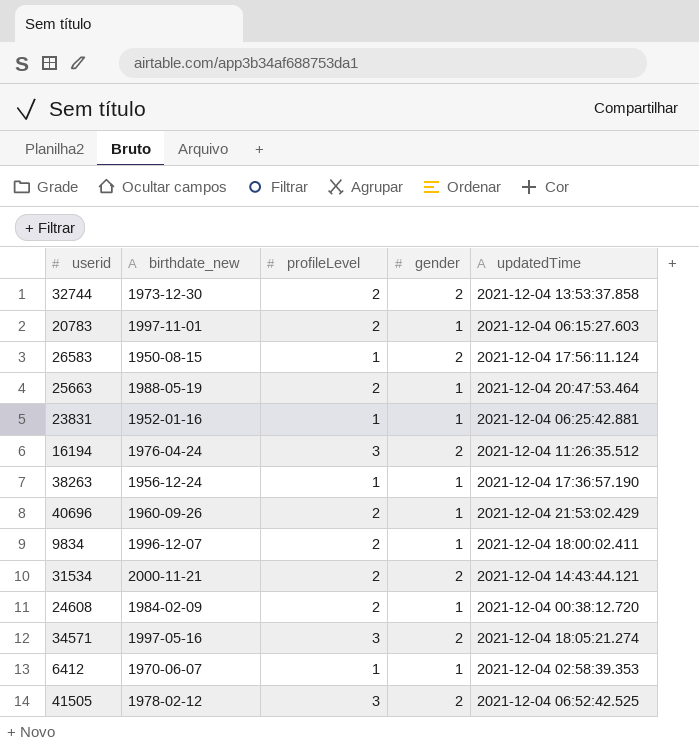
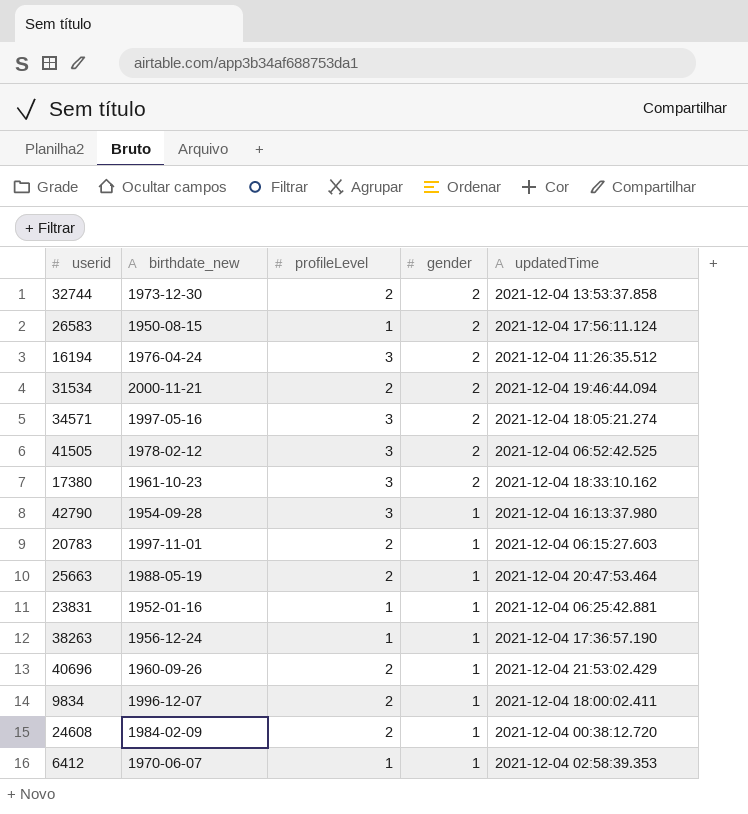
row order: none -> gender descending
31534 | updatedTime: 2021-12-04 14:43:44.121 -> 2021-12-04 19:46:44.094
row 17380: none -> 1961-10-23 | 3 | 2 | 2021-12-04 18:33:10.162
row 42790: none -> 1954-09-28 | 3 | 1 | 2021-12-04 16:13:37.980

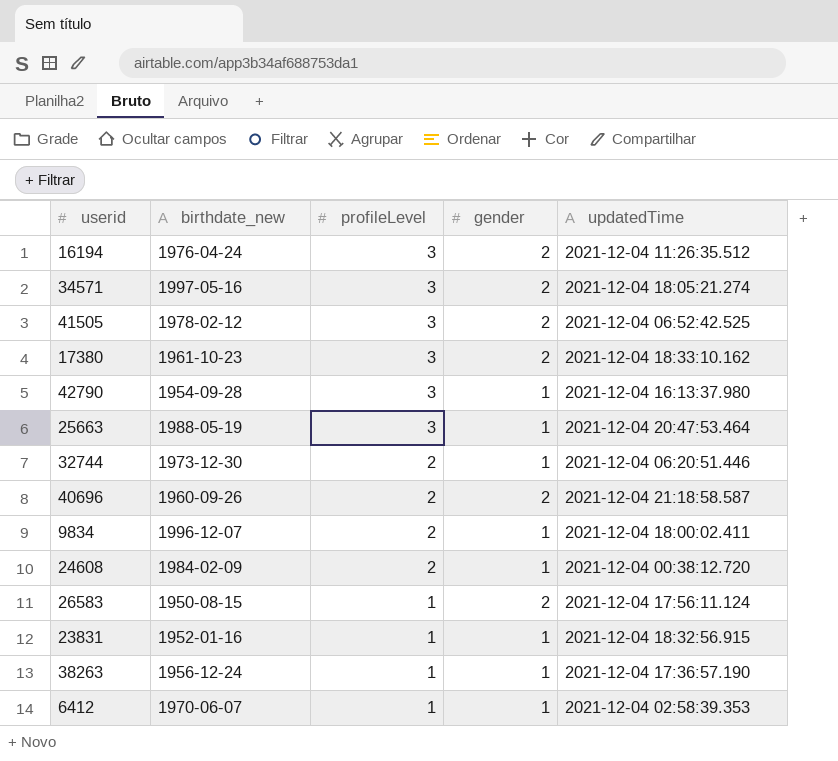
row order: gender descending -> profileLevel descending
row 31534: 2000-11-21 | 2 | 2 | 2021-12-04 19:46:44.094 -> none
row 20783: 1997-11-01 | 2 | 1 | 2021-12-04 06:15:27.603 -> none
25663 | profileLevel: 2 -> 3
32744 | gender: 2 -> 1
32744 | updatedTime: 2021-12-04 13:53:37.858 -> 2021-12-04 06:20:51.446
40696 | gender: 1 -> 2
40696 | updatedTime: 2021-12-04 21:53:02.429 -> 2021-12-04 21:18:58.587
23831 | updatedTime: 2021-12-04 06:25:42.881 -> 2021-12-04 18:32:56.915

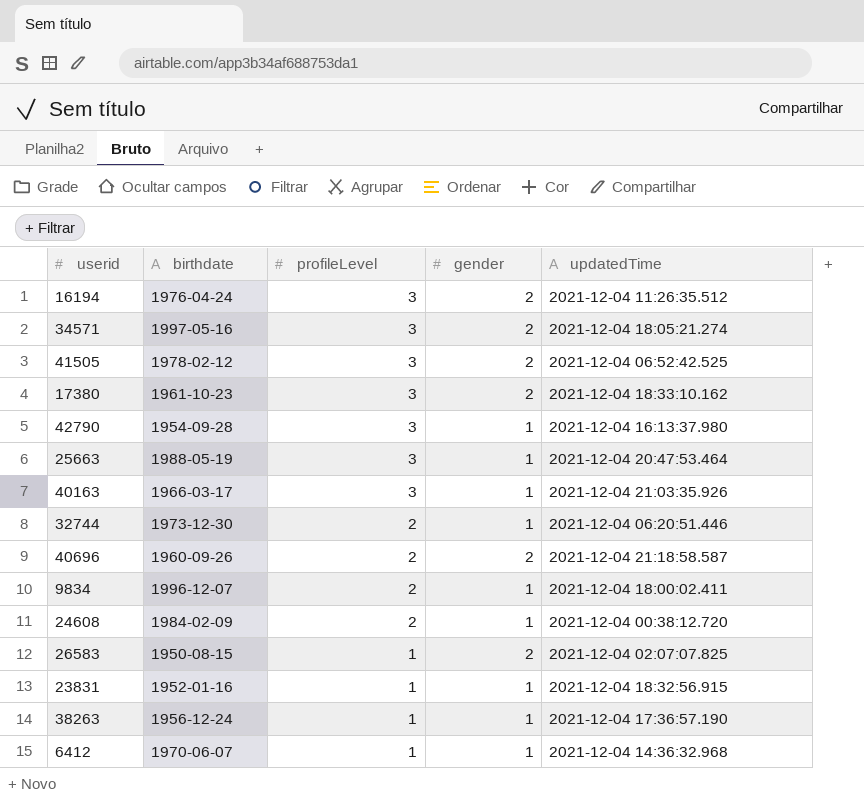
column name: birthdate_new -> birthdate
row 40163: none -> 1966-03-17 | 3 | 1 | 2021-12-04 21:03:35.926
26583 | updatedTime: 2021-12-04 17:56:11.124 -> 2021-12-04 02:07:07.825
6412 | updatedTime: 2021-12-04 02:58:39.353 -> 2021-12-04 14:36:32.968

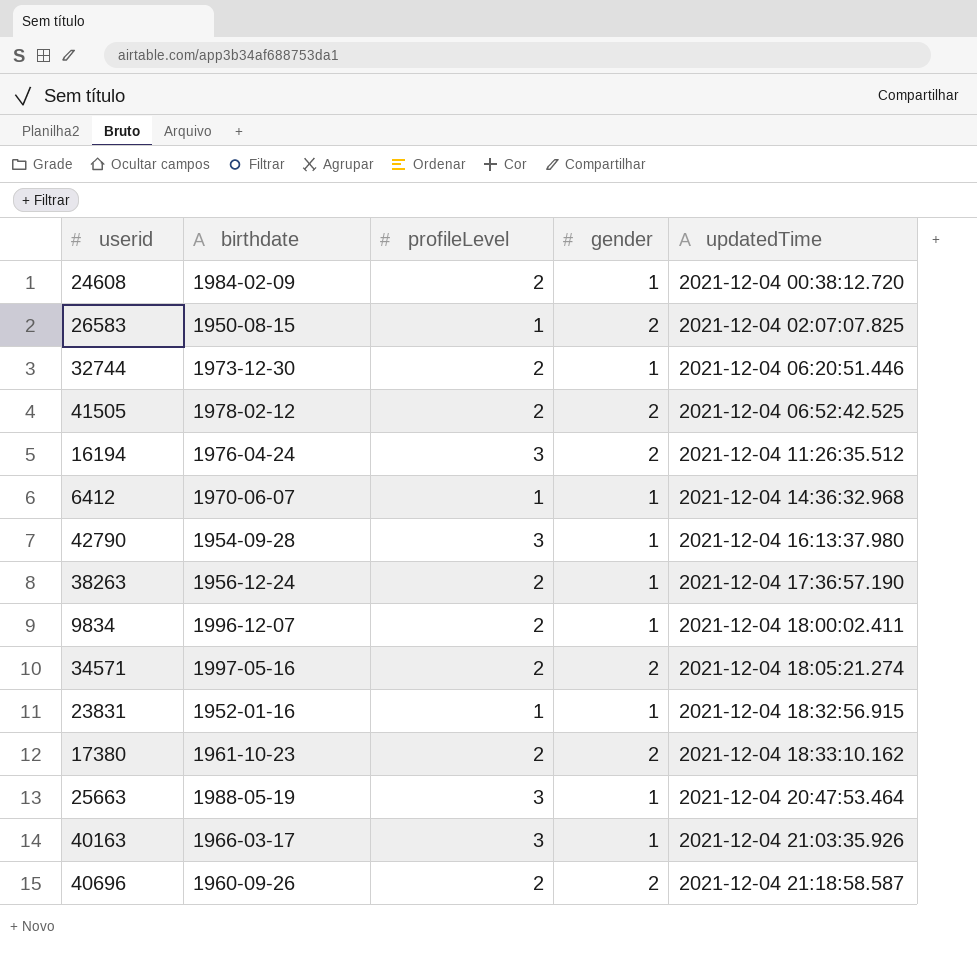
row order: profileLevel descending -> updatedTime ascending
41505 | profileLevel: 3 -> 2
38263 | profileLevel: 1 -> 2
34571 | profileLevel: 3 -> 2
17380 | profileLevel: 3 -> 2

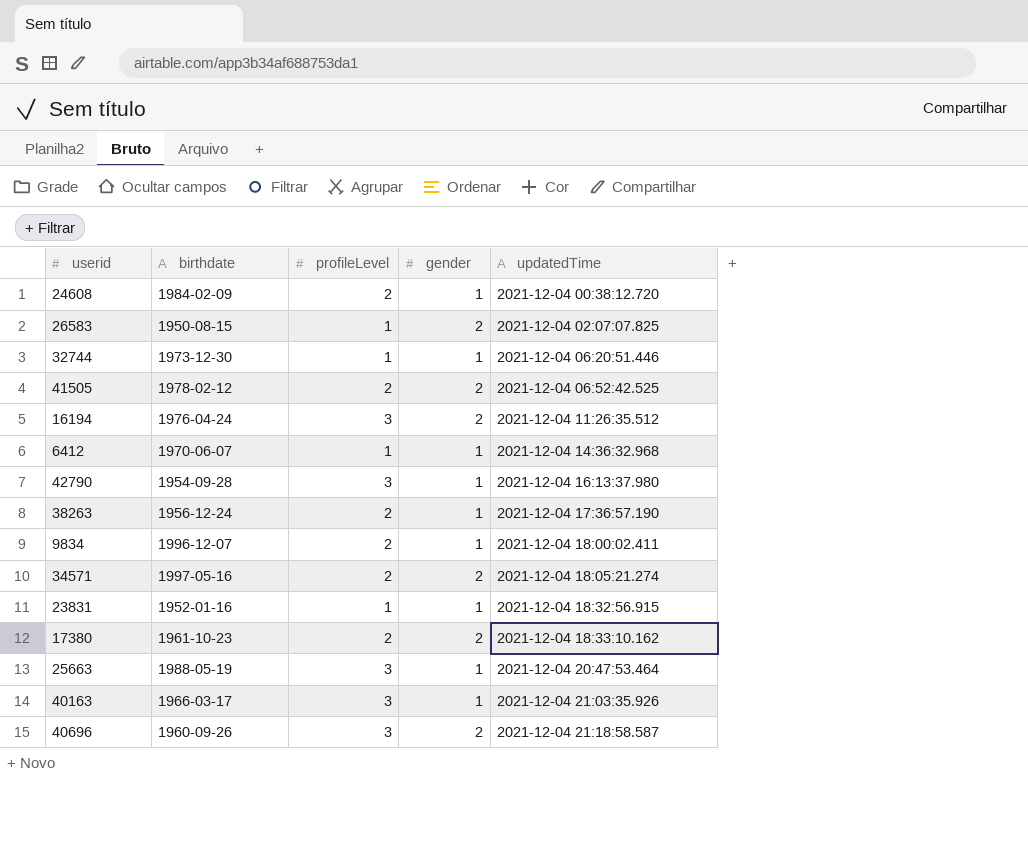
32744 | profileLevel: 2 -> 1
40696 | profileLevel: 2 -> 3

